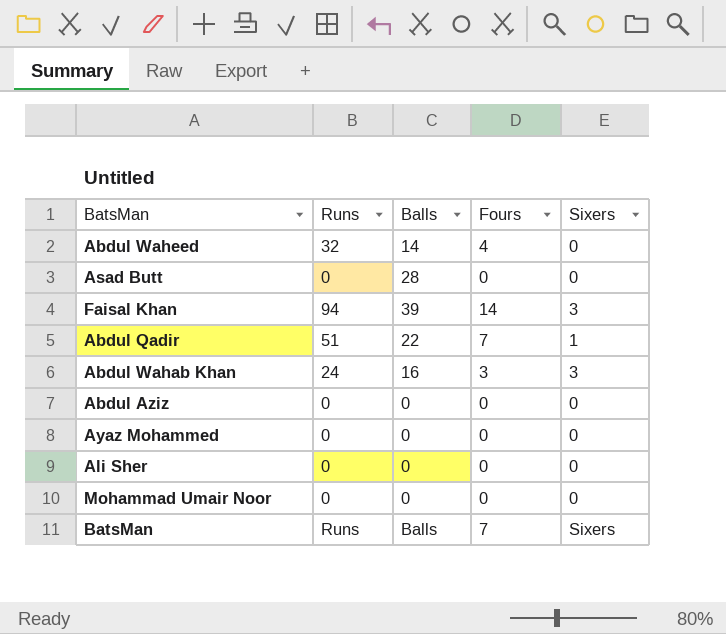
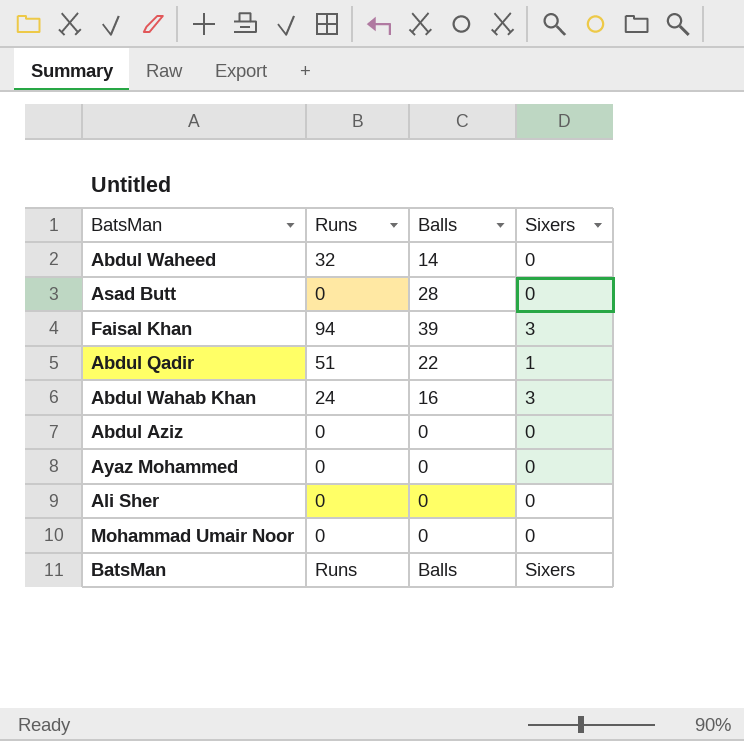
column Fours | position: 4 -> none

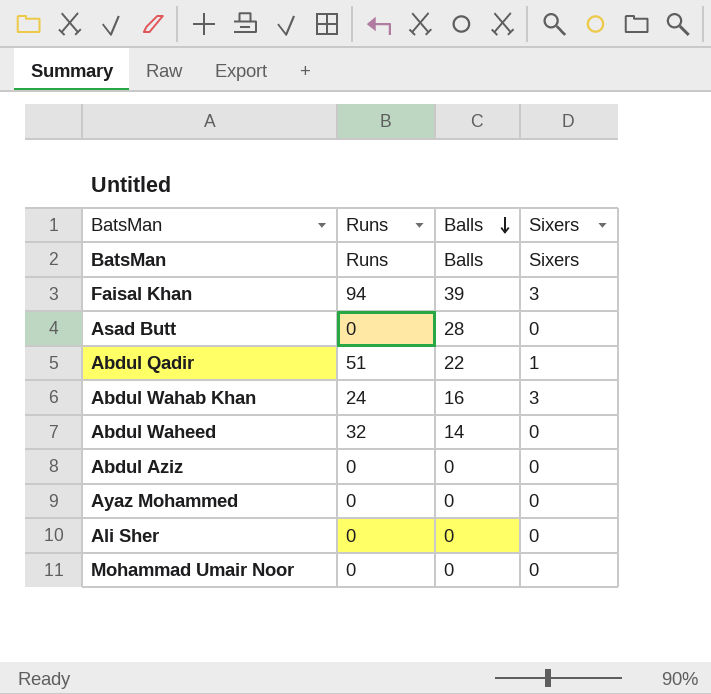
row order: none -> Balls descending

